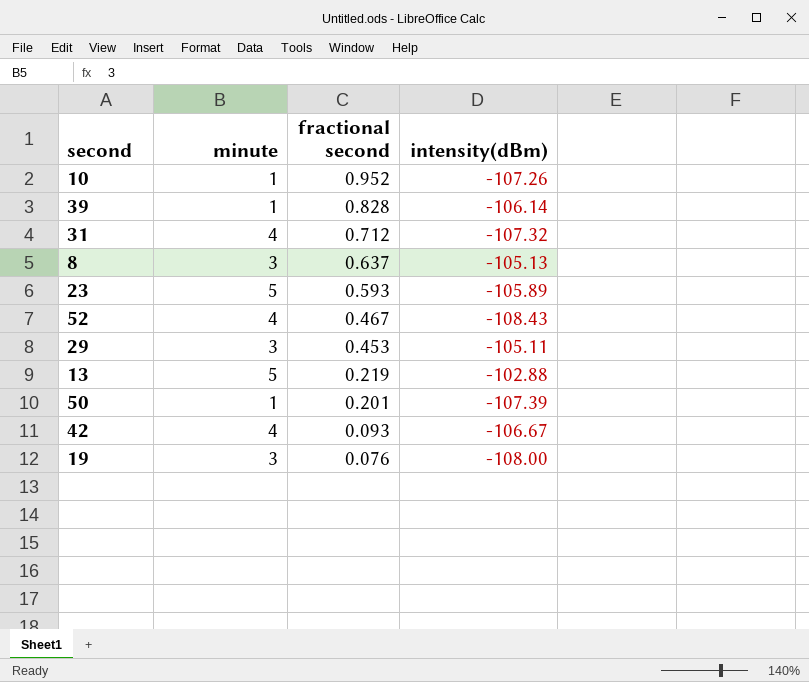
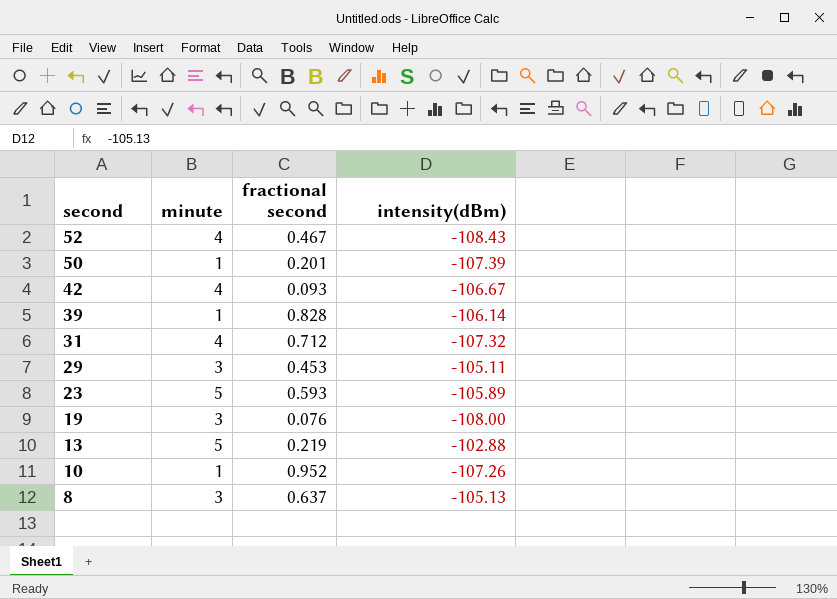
row order: fractional second descending -> second descending

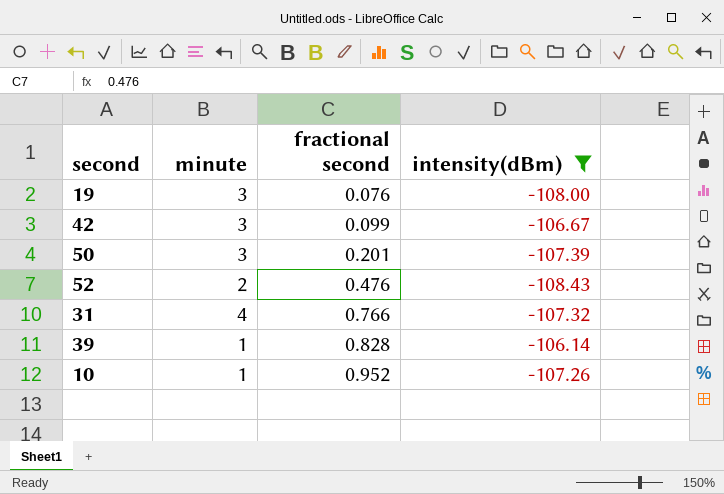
filter: none -> intensity(dBm) <= -106.14
row order: second descending -> fractional second ascending
42 | minute: 4 -> 3
42 | fractional second: 0.093 -> 0.099
50 | minute: 1 -> 3
52 | minute: 4 -> 2
52 | fractional second: 0.467 -> 0.476
31 | fractional second: 0.712 -> 0.766

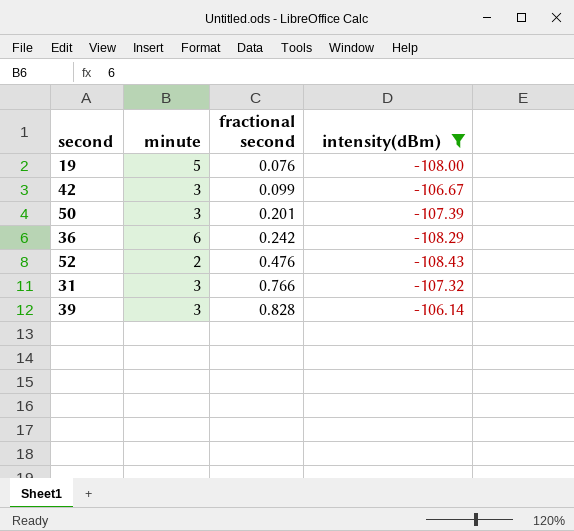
row 10: 1 | 0.952 | -107.26 -> none
19 | minute: 3 -> 5
row 36: none -> 6 | 0.242 | -108.29
31 | minute: 4 -> 3
39 | minute: 1 -> 3

